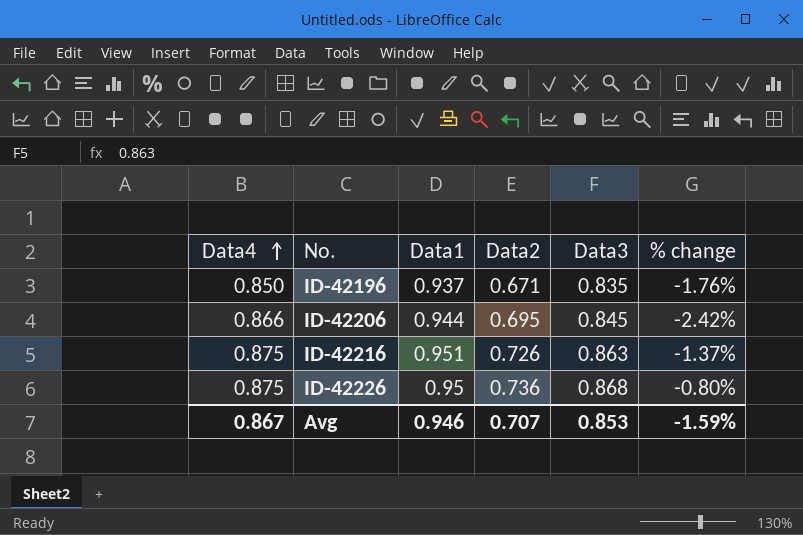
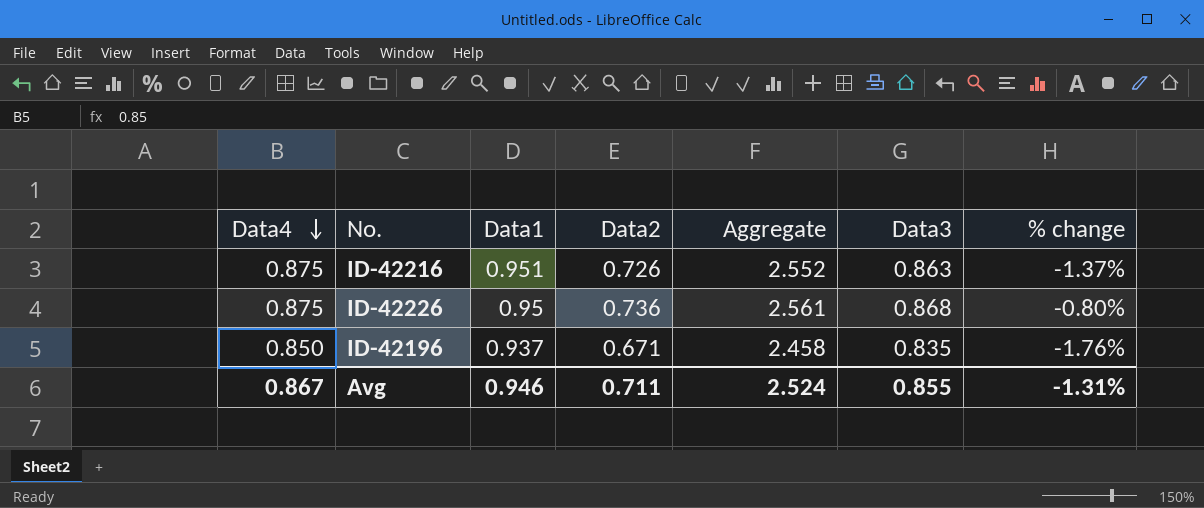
row order: Data4 ascending -> Data4 descending
column Aggregate | formula: none -> [Data4] + [Data1] + [Data2]
row ID-42206: 0.866 | 0.944 | 0.695 | 0.845 | -2.42% -> none
Avg | Data2: 0.707 -> 0.711
Avg | Data3: 0.853 -> 0.855
Avg | % change: -1.59% -> -1.31%

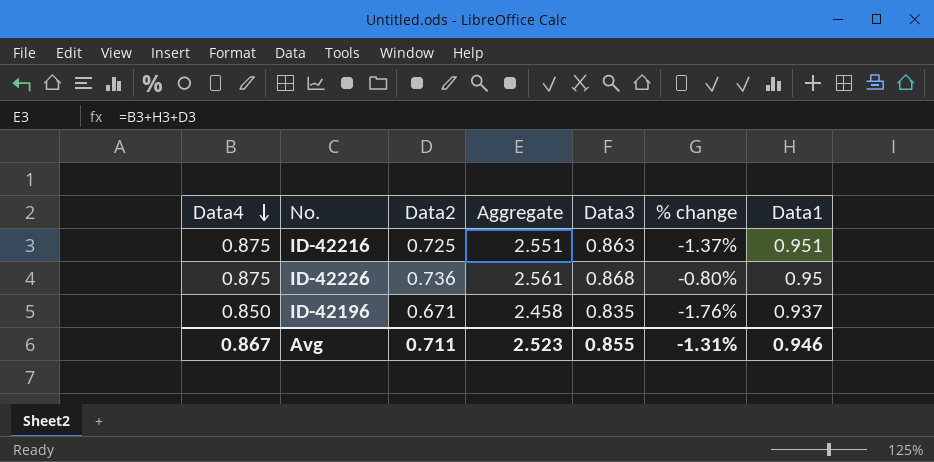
column Data1 | position: 3 -> 7
ID-42216 | Data2: 0.726 -> 0.725
ID-42216 | Aggregate: 2.552 -> 2.551
Avg | Aggregate: 2.524 -> 2.523

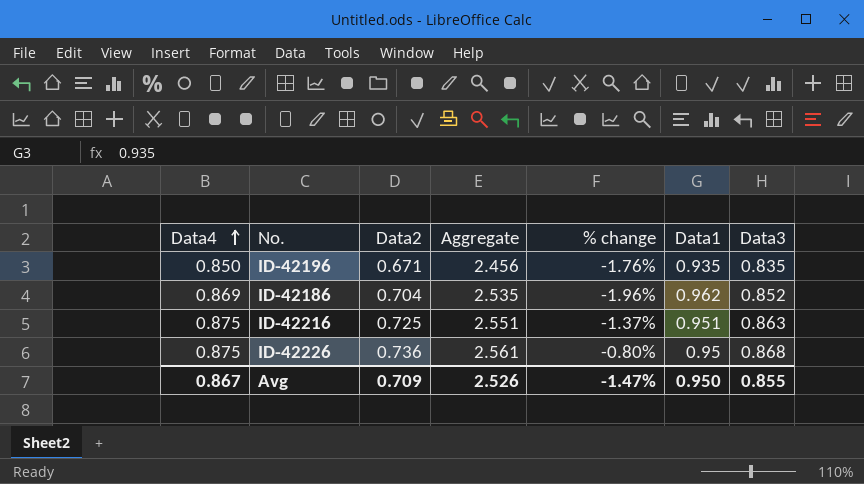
row order: Data4 descending -> Data4 ascending
column Data3 | position: 5 -> 7
ID-42196 | Aggregate: 2.458 -> 2.456
ID-42196 | Data1: 0.937 -> 0.935
row ID-42186: none -> 0.869 | 0.704 | 2.535 | -1.96% | 0.962 | 0.852
Avg | Data2: 0.711 -> 0.709
Avg | Aggregate: 2.523 -> 2.526
Avg | % change: -1.31% -> -1.47%
Avg | Data1: 0.946 -> 0.950

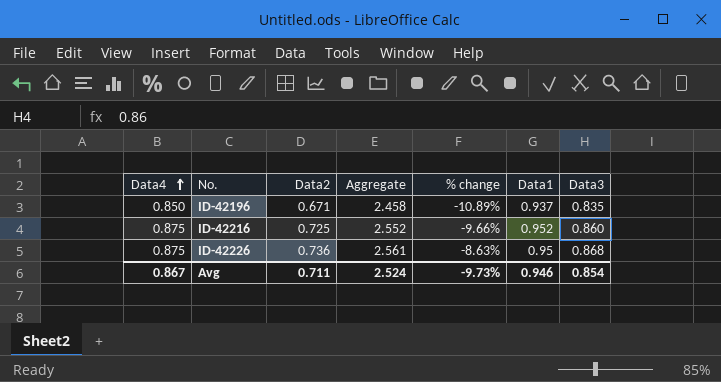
column % change | formula: ([Data3] - [Data4]) / [Data4] -> ([Data3] - [Data1]) / [Data1]
row ID-42186: 0.869 | 0.704 | 2.535 | -1.96% | 0.962 | 0.852 -> none
ID-42196 | Aggregate: 2.456 -> 2.458
ID-42196 | Data1: 0.935 -> 0.937
ID-42216 | Aggregate: 2.551 -> 2.552
ID-42216 | Data1: 0.951 -> 0.952
ID-42216 | Data3: 0.863 -> 0.860
Avg | Data2: 0.709 -> 0.711
Avg | Aggregate: 2.526 -> 2.524
Avg | % change: -1.47% -> -9.73%
Avg | Data1: 0.950 -> 0.946
Avg | Data3: 0.855 -> 0.854

